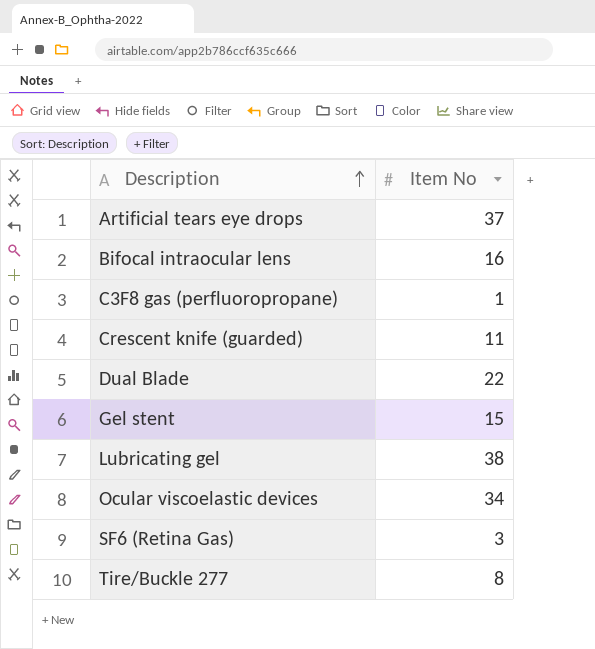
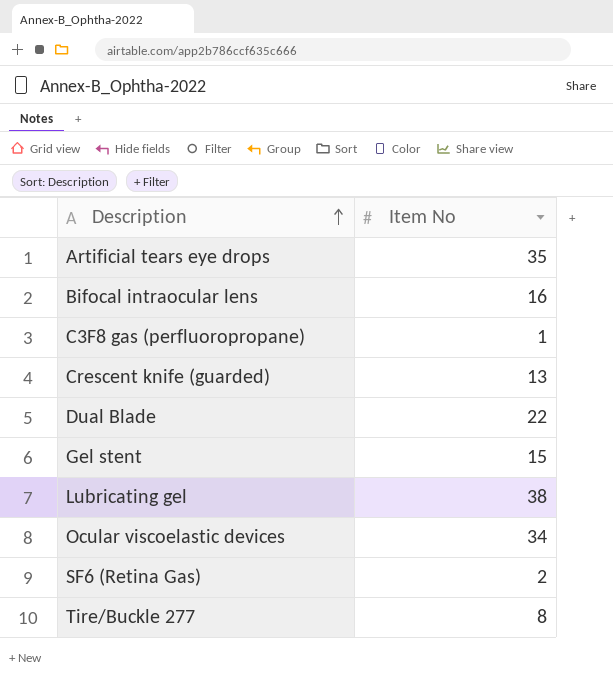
Artificial tears eye drops | Item No: 37 -> 35
Crescent knife (guarded) | Item No: 11 -> 13
SF6 (Retina Gas) | Item No: 3 -> 2

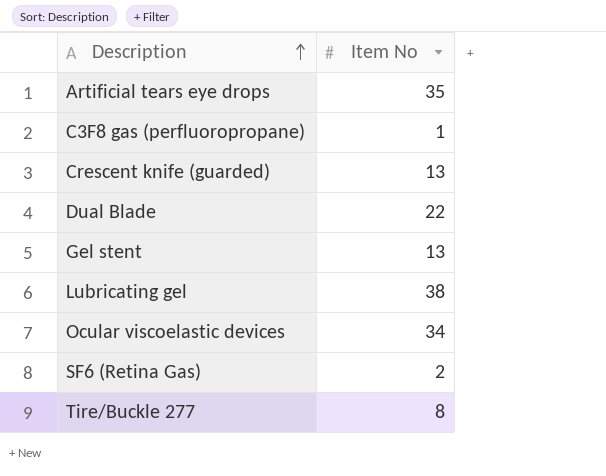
row Bifocal intraocular lens: 16 -> none
Gel stent | Item No: 15 -> 13

